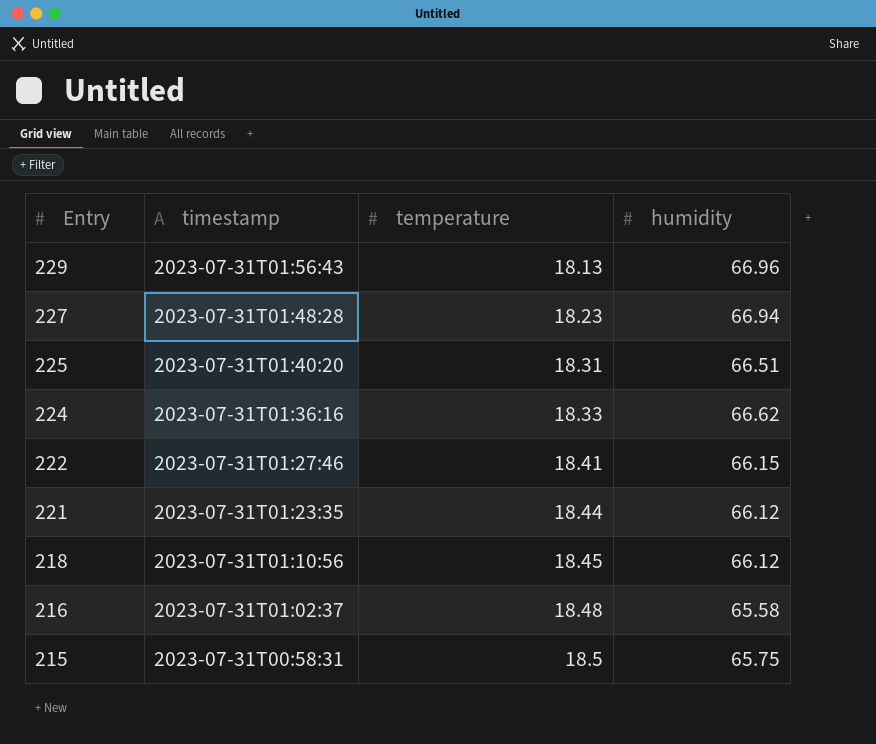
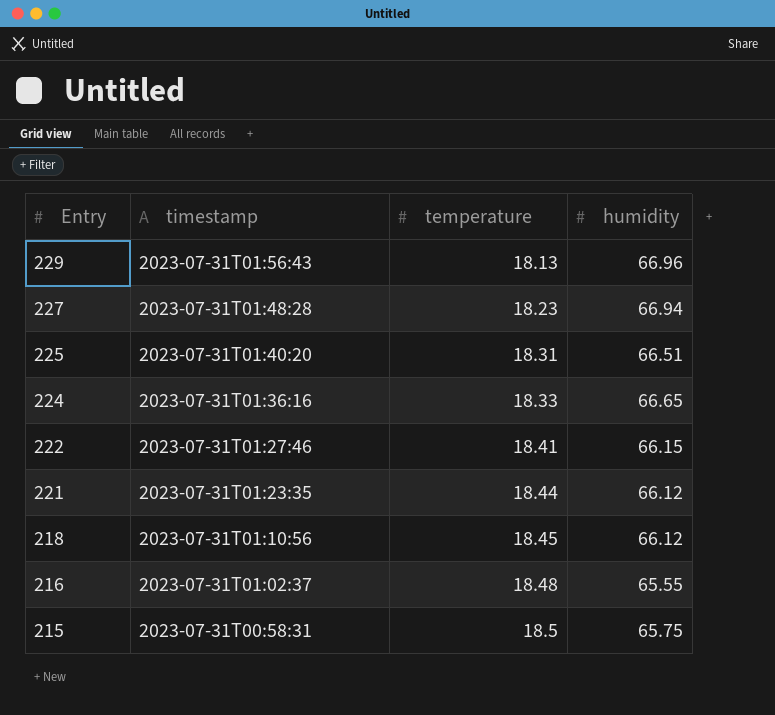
224 | humidity: 66.62 -> 66.65
216 | humidity: 65.58 -> 65.55

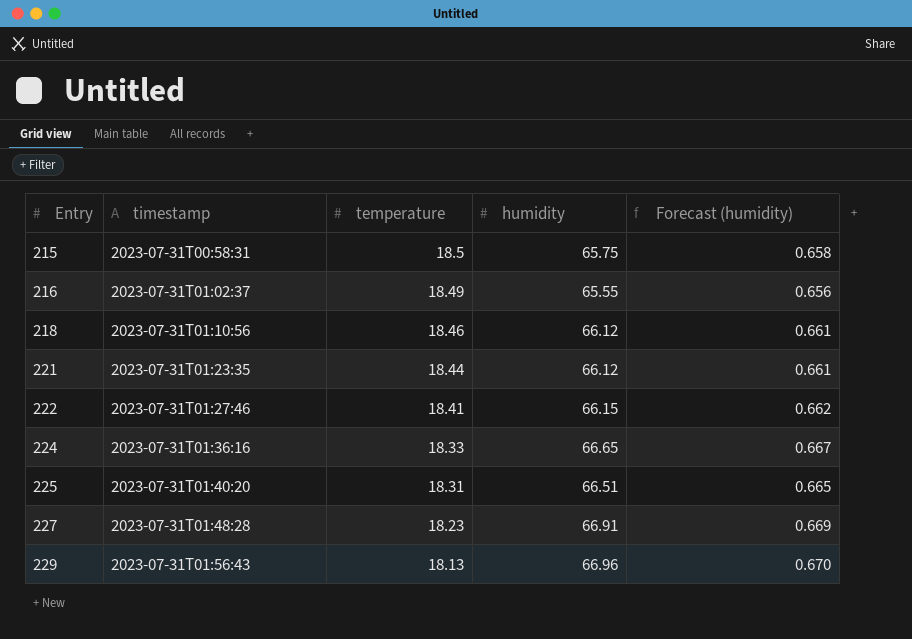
row order: Entry descending -> Entry ascending
column Forecast (humidity) | formula: none -> [humidity] * 0.01
216 | temperature: 18.48 -> 18.49
218 | temperature: 18.45 -> 18.46
227 | humidity: 66.94 -> 66.91

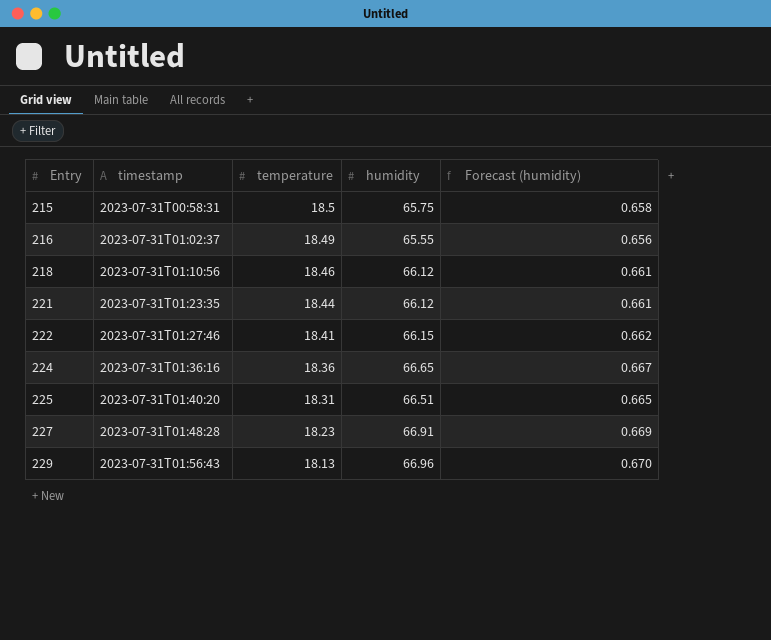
224 | temperature: 18.33 -> 18.36

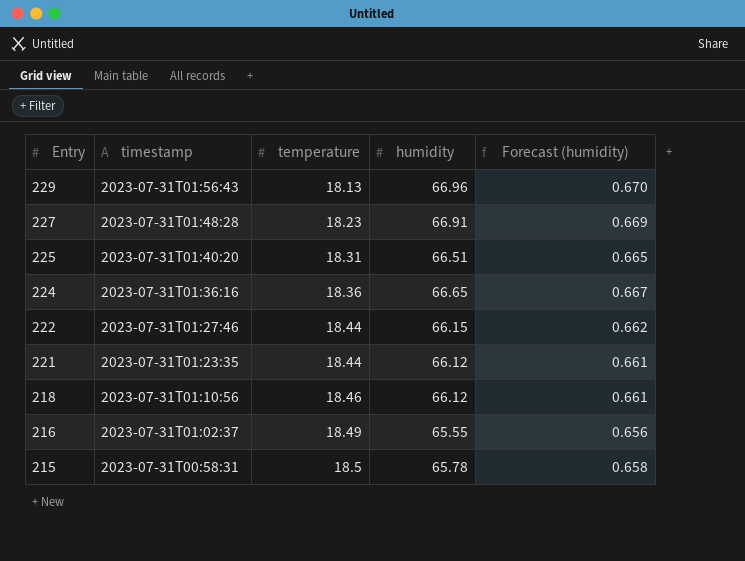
row order: Entry ascending -> Entry descending
222 | temperature: 18.41 -> 18.44
215 | humidity: 65.75 -> 65.78

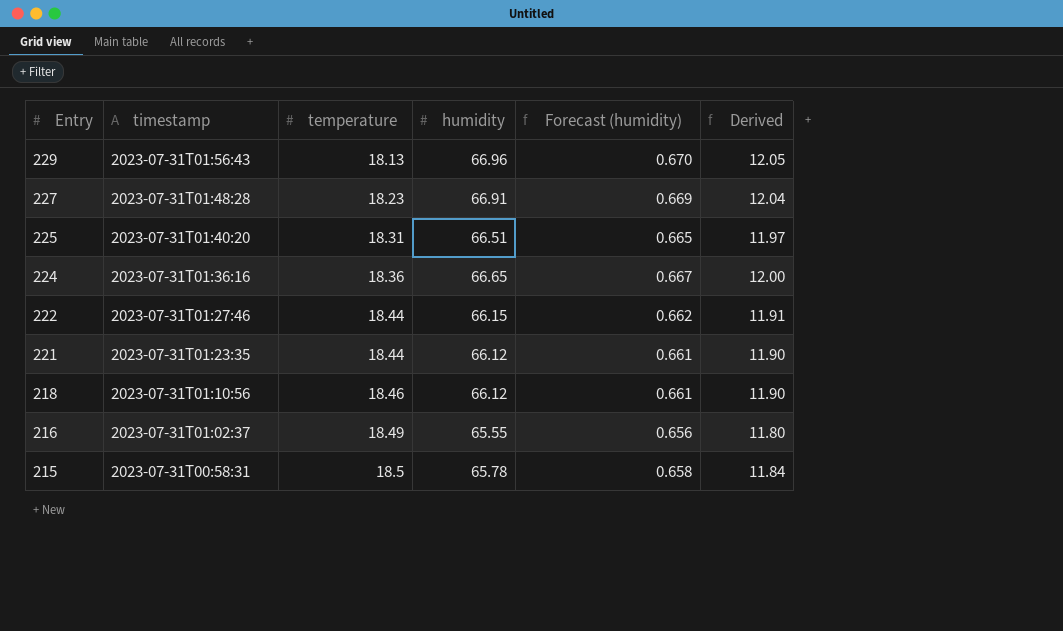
column Derived | formula: none -> [humidity] * 0.18

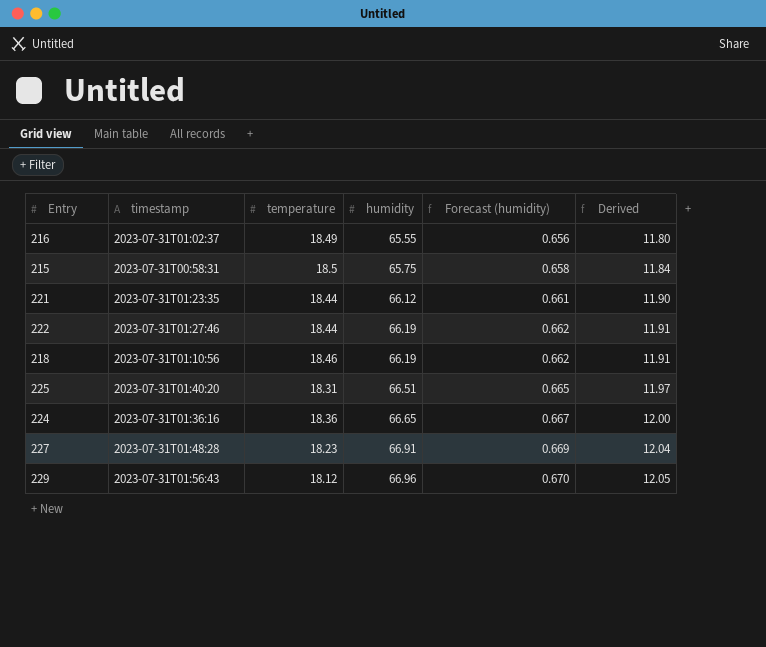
row order: Entry descending -> humidity ascending
215 | humidity: 65.78 -> 65.75
222 | humidity: 66.15 -> 66.19
218 | humidity: 66.12 -> 66.19
218 | Forecast (humidity): 0.661 -> 0.662
218 | Derived: 11.90 -> 11.91
229 | temperature: 18.13 -> 18.12

